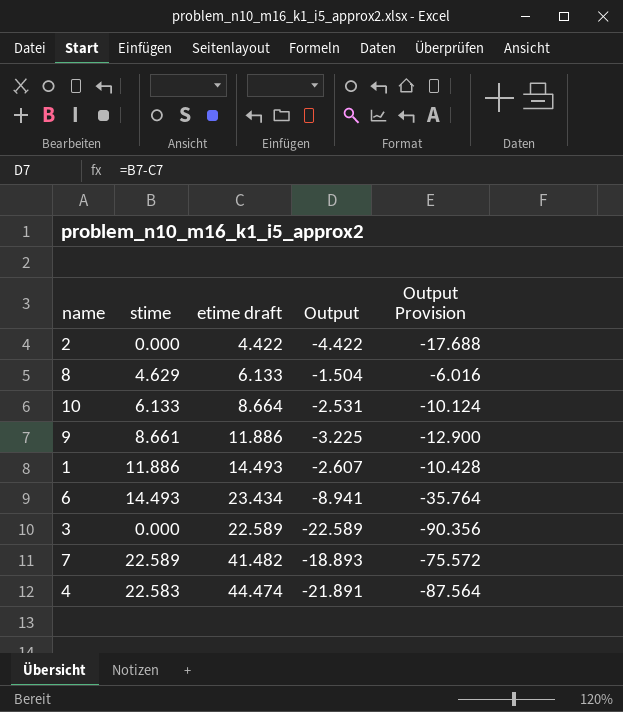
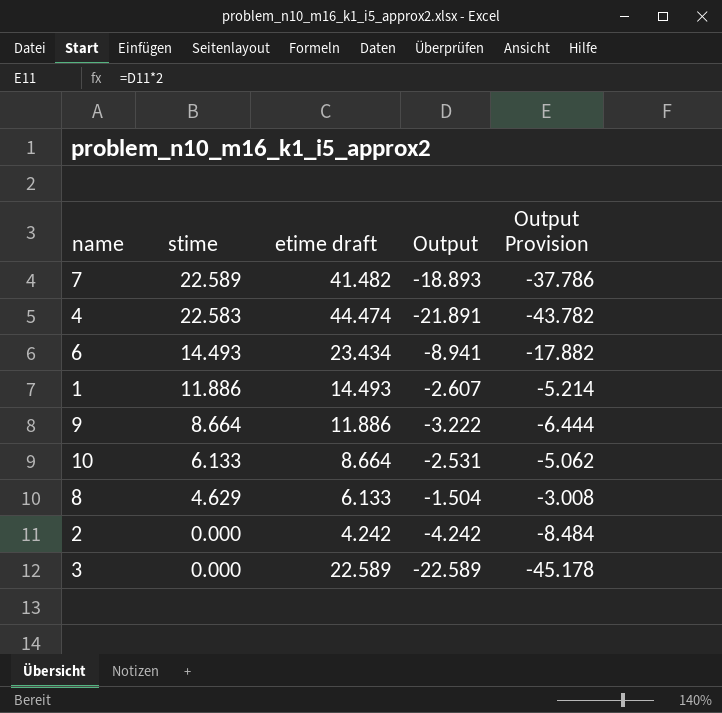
row order: none -> stime descending
column Output Provision | formula: [Output] * 4 -> [Output] * 2
9 | stime: 8.661 -> 8.664
9 | Output: -3.225 -> -3.222
2 | etime draft: 4.422 -> 4.242
2 | Output: -4.422 -> -4.242

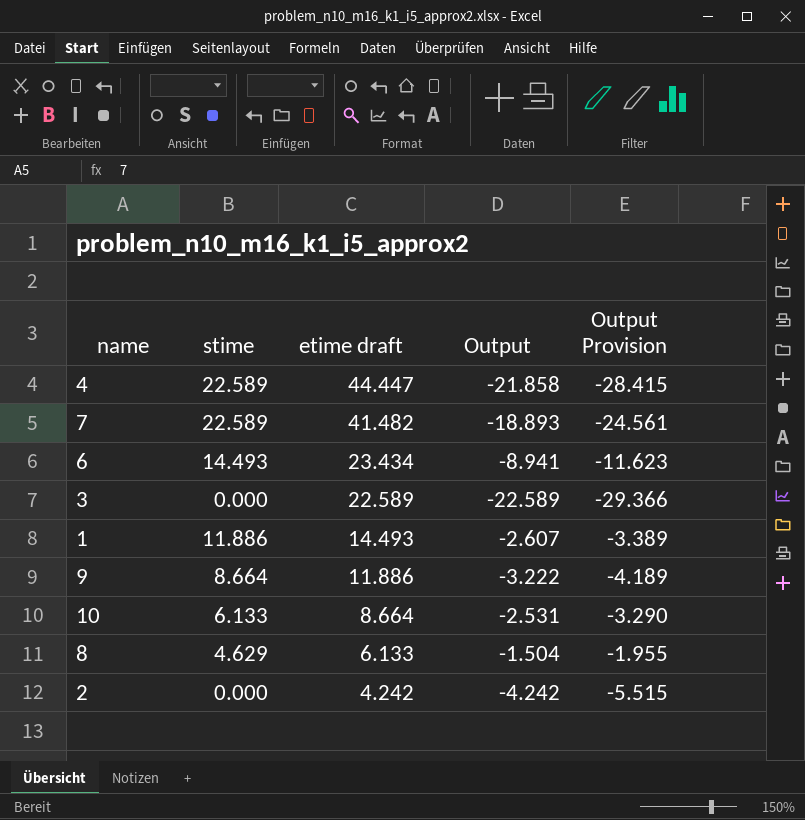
row order: stime descending -> etime draft descending
column Output Provision | formula: [Output] * 2 -> [Output] * 1.3
4 | stime: 22.583 -> 22.589
4 | etime draft: 44.474 -> 44.447
4 | Output: -21.891 -> -21.858

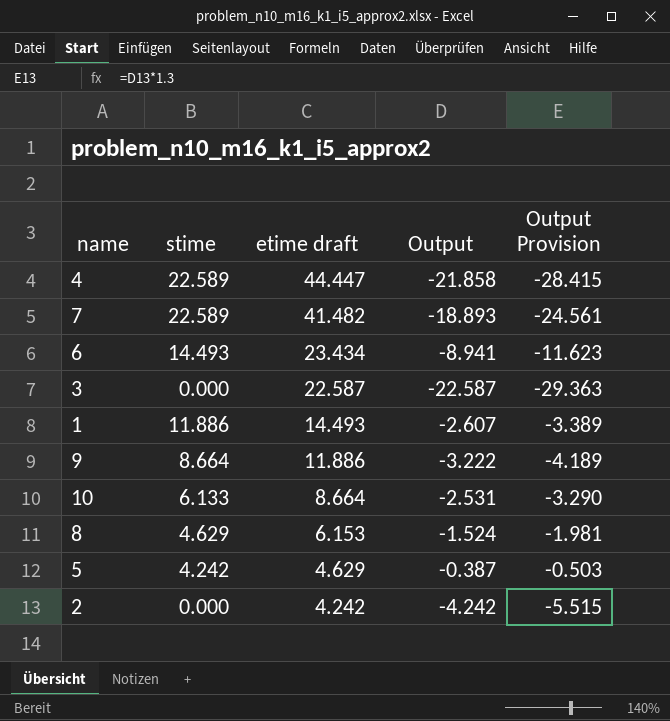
3 | etime draft: 22.589 -> 22.587
3 | Output: -22.589 -> -22.587
3 | Output Provision: -29.366 -> -29.363
8 | etime draft: 6.133 -> 6.153
8 | Output: -1.504 -> -1.524
8 | Output Provision: -1.955 -> -1.981
row 5: none -> 4.242 | 4.629 | -0.387 | -0.503

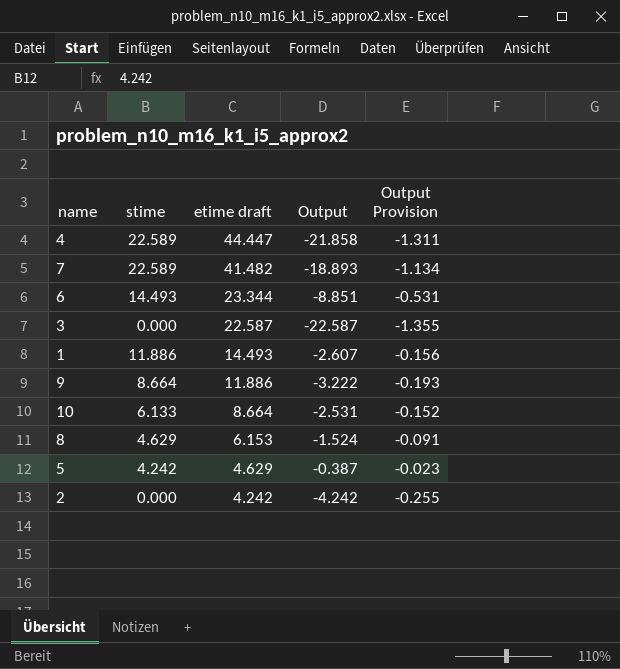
column Output Provision | formula: [Output] * 1.3 -> [Output] * 0.06
6 | etime draft: 23.434 -> 23.344
6 | Output: -8.941 -> -8.851

